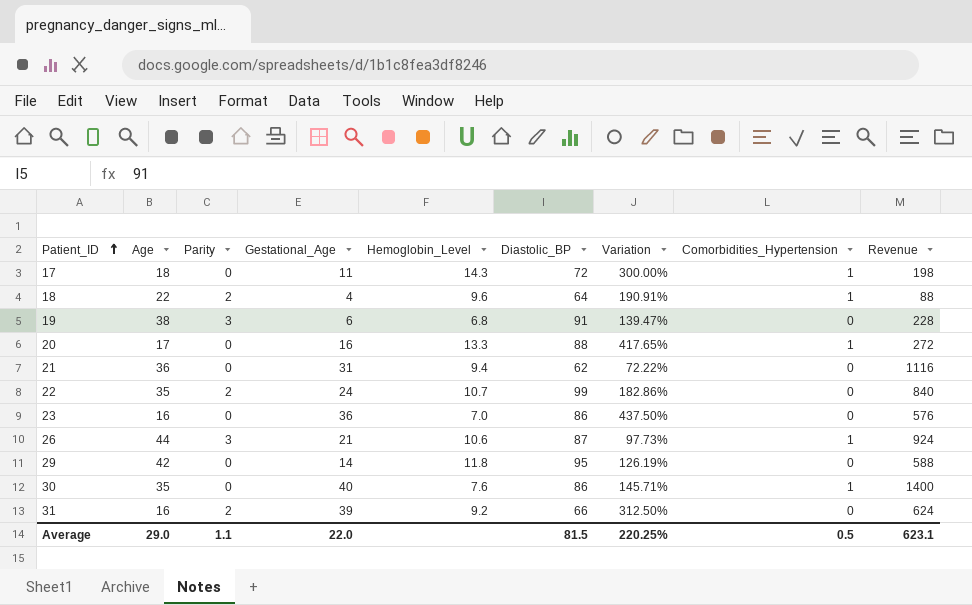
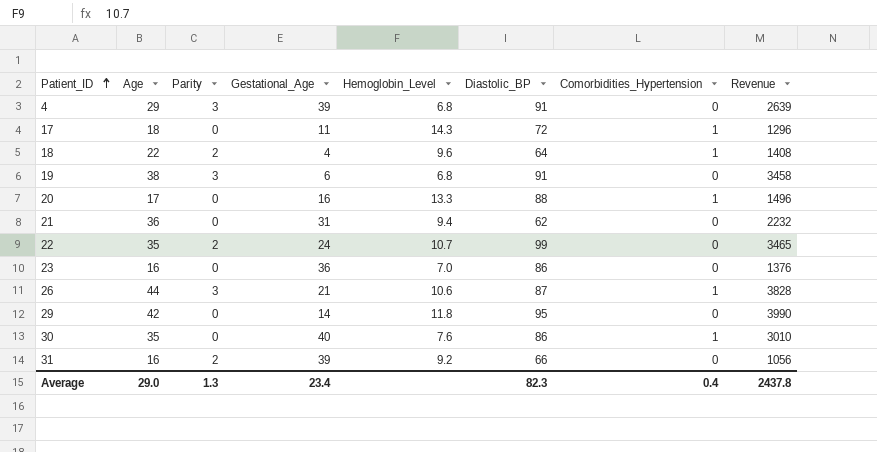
column Variation | formula: ([Diastolic_BP] - [Age]) / [Age] -> none
column Revenue | formula: [Age] * [Gestational_Age] -> [Age] * [Diastolic_BP]
row 4: none -> 29 | 3 | 39 | 6.8 | 91 | 0 | 2639
Average | Parity: 1.1 -> 1.3
Average | Gestational_Age: 22.0 -> 23.4
Average | Diastolic_BP: 81.5 -> 82.3
Average | Comorbidities_Hypertension: 0.5 -> 0.4
Average | Revenue: 623.1 -> 2437.8

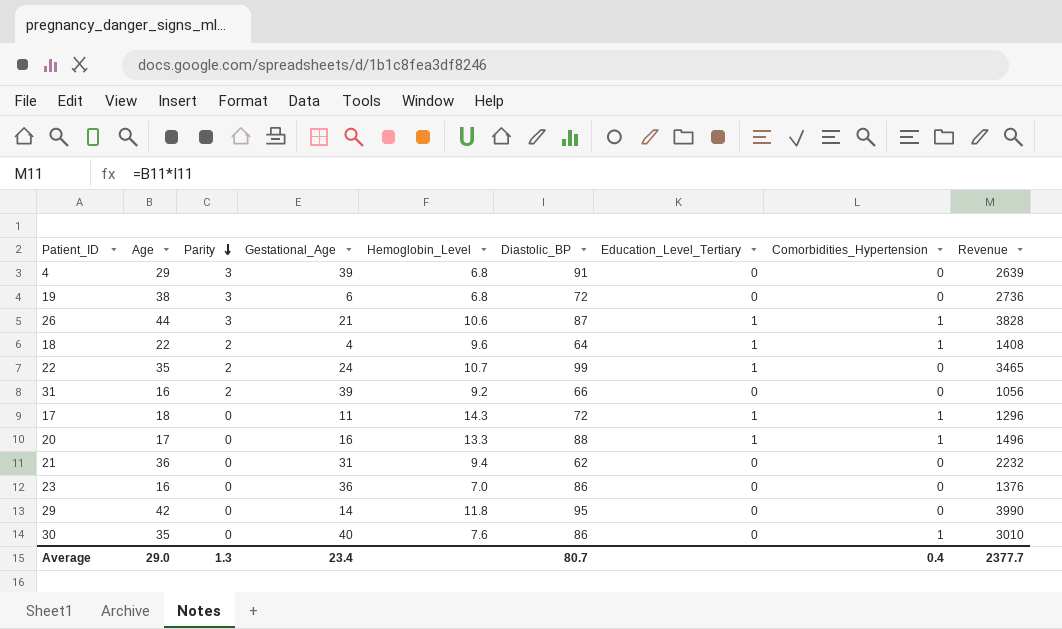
row order: Patient_ID ascending -> Parity descending
column Education_Level_Tertiary | position: none -> 7
19 | Diastolic_BP: 91 -> 72
19 | Revenue: 3458 -> 2736
Average | Diastolic_BP: 82.3 -> 80.7
Average | Revenue: 2437.8 -> 2377.7

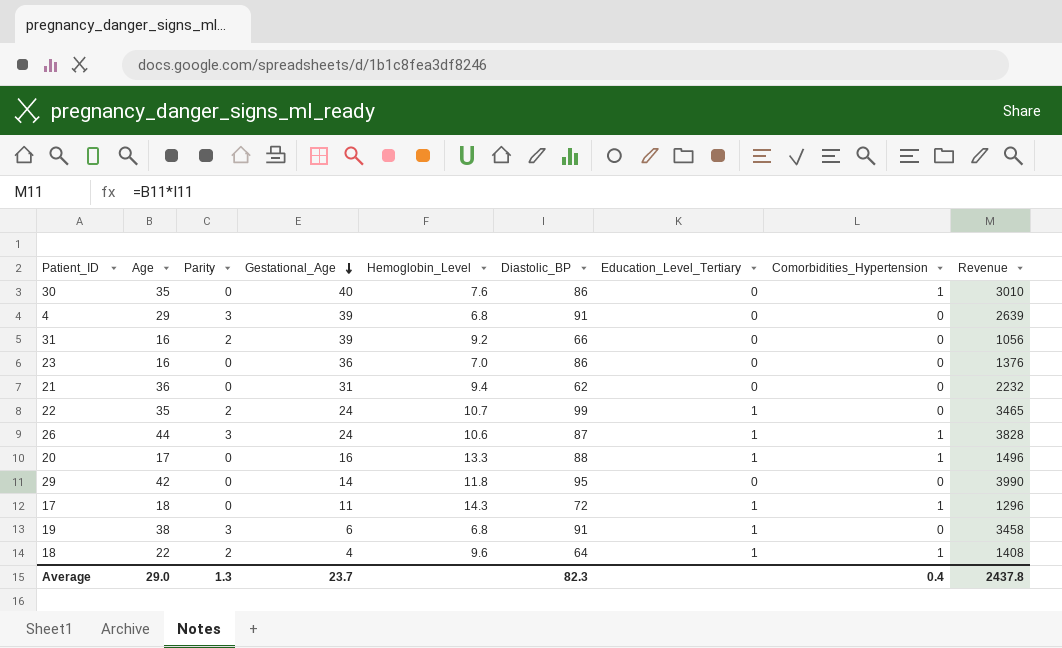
row order: Parity descending -> Gestational_Age descending
26 | Gestational_Age: 21 -> 24
19 | Diastolic_BP: 72 -> 91
19 | Education_Level_Tertiary: 0 -> 1
19 | Revenue: 2736 -> 3458
Average | Gestational_Age: 23.4 -> 23.7
Average | Diastolic_BP: 80.7 -> 82.3
Average | Revenue: 2377.7 -> 2437.8

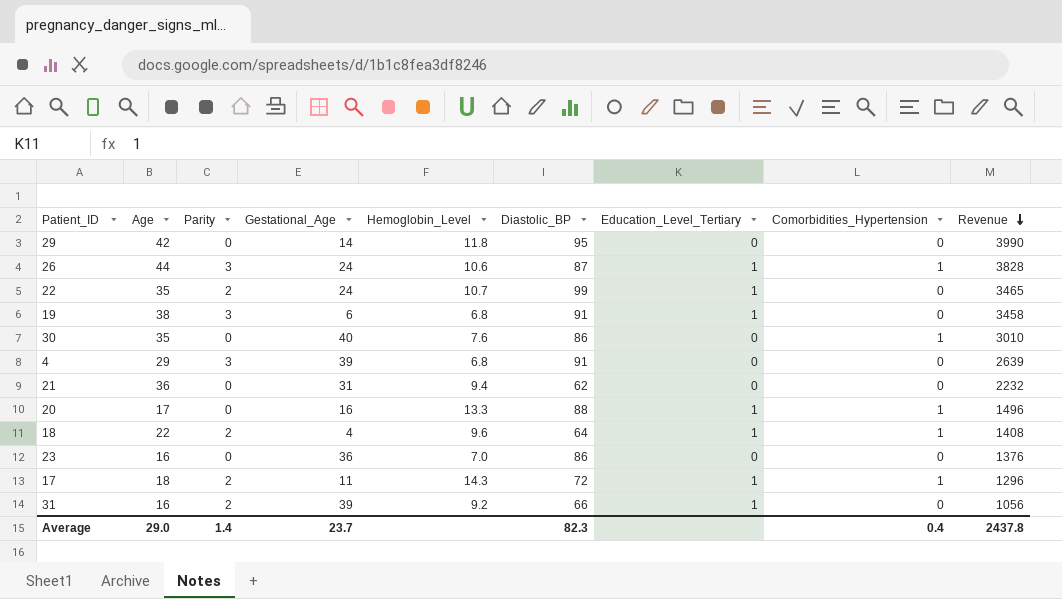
row order: Gestational_Age descending -> Revenue descending
17 | Parity: 0 -> 2
31 | Education_Level_Tertiary: 0 -> 1
Average | Parity: 1.3 -> 1.4

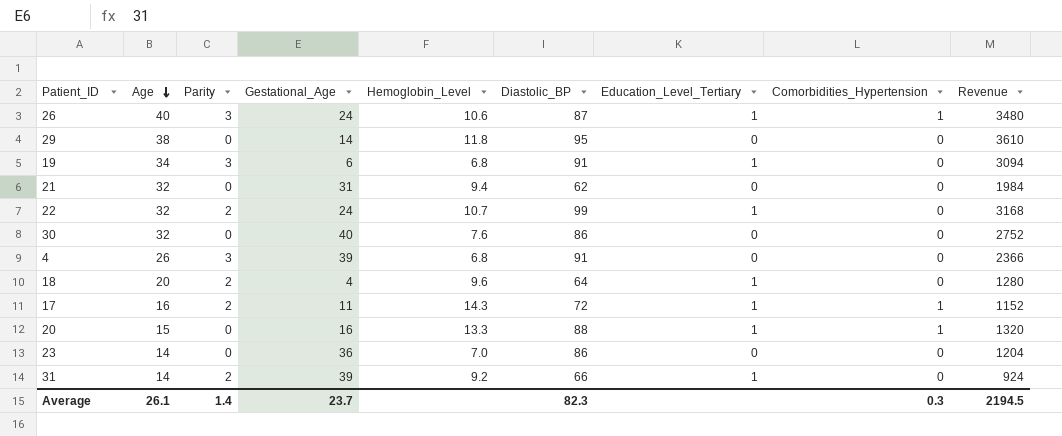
row order: Revenue descending -> Age descending
26 | Age: 44 -> 40
26 | Revenue: 3828 -> 3480
29 | Age: 42 -> 38
29 | Revenue: 3990 -> 3610
19 | Age: 38 -> 34
19 | Revenue: 3458 -> 3094
21 | Age: 36 -> 32
21 | Revenue: 2232 -> 1984
22 | Age: 35 -> 32
22 | Revenue: 3465 -> 3168
30 | Age: 35 -> 32
30 | Comorbidities_Hypertension: 1 -> 0
30 | Revenue: 3010 -> 2752
4 | Age: 29 -> 26
4 | Revenue: 2639 -> 2366
18 | Age: 22 -> 20
18 | Comorbidities_Hypertension: 1 -> 0
18 | Revenue: 1408 -> 1280
17 | Age: 18 -> 16
17 | Revenue: 1296 -> 1152
20 | Age: 17 -> 15
20 | Revenue: 1496 -> 1320
23 | Age: 16 -> 14
23 | Revenue: 1376 -> 1204
31 | Age: 16 -> 14
31 | Revenue: 1056 -> 924
Average | Age: 29.0 -> 26.1
Average | Comorbidities_Hypertension: 0.4 -> 0.3
Average | Revenue: 2437.8 -> 2194.5

